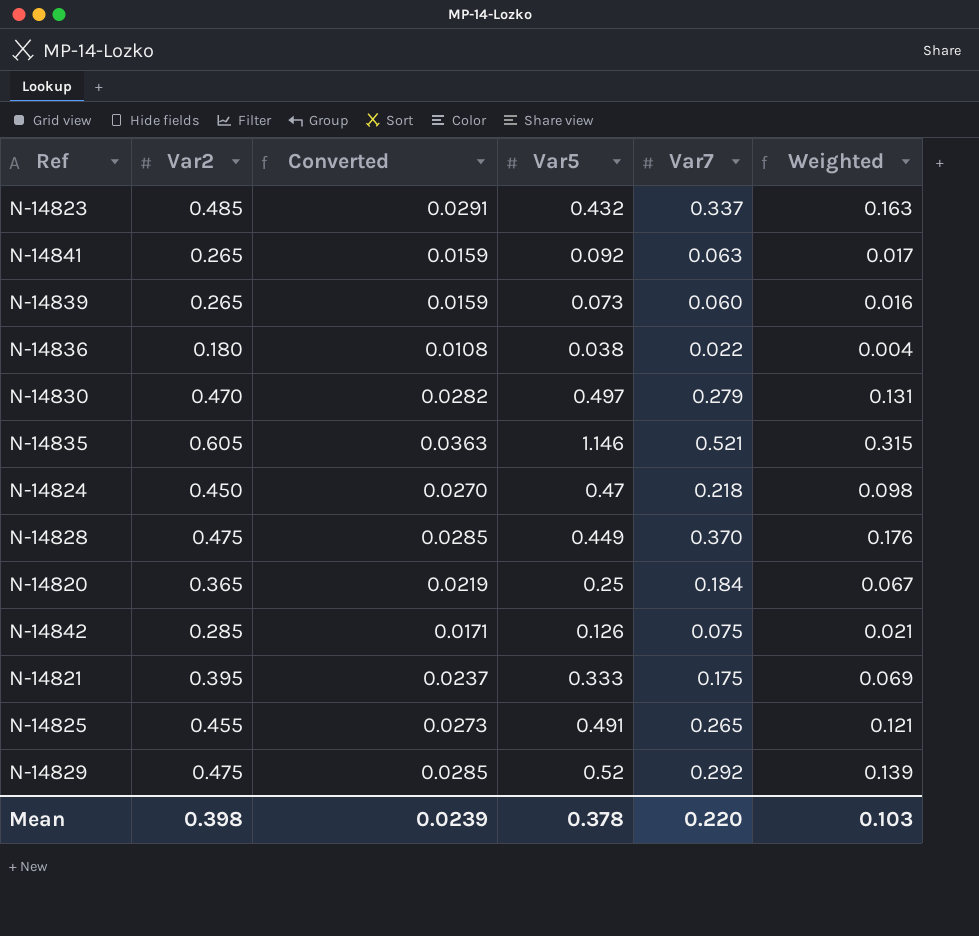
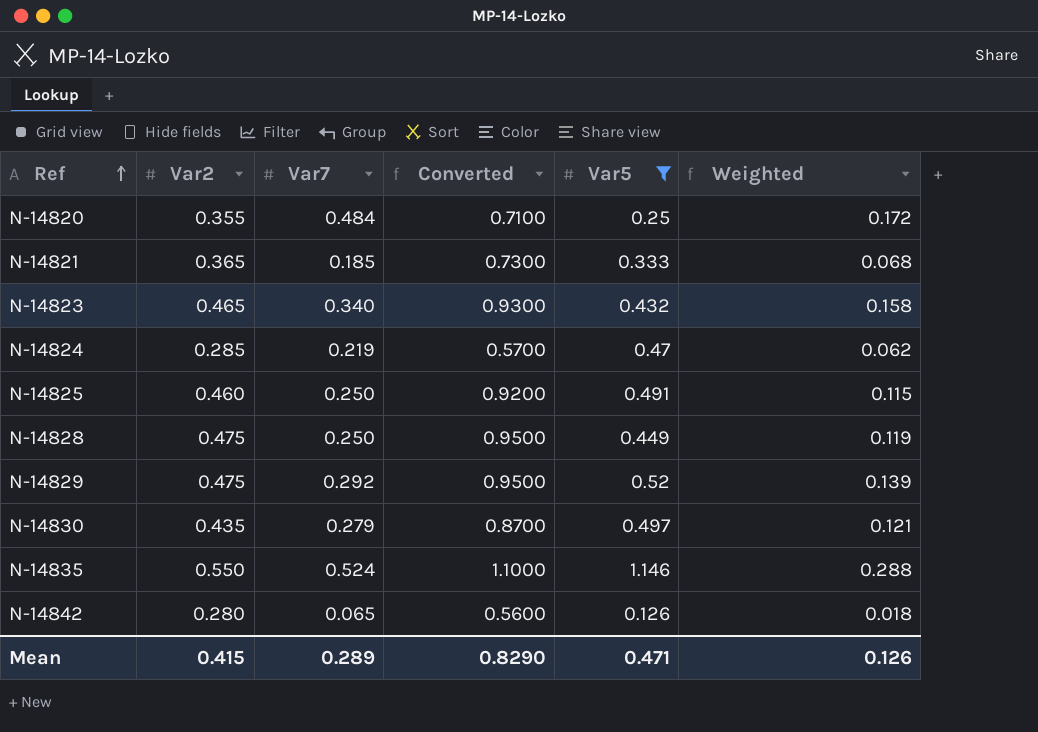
filter: none -> Var5 >= 0.126
row order: none -> Ref ascending
column Var7 | position: 5 -> 3
column Converted | formula: [Var2] * 0.06 -> [Var2] * 2
N-14820 | Var2: 0.365 -> 0.355
N-14820 | Var7: 0.184 -> 0.484
N-14820 | Weighted: 0.067 -> 0.172
N-14821 | Var2: 0.395 -> 0.365
N-14821 | Var7: 0.175 -> 0.185
N-14821 | Weighted: 0.069 -> 0.068
N-14823 | Var2: 0.485 -> 0.465
N-14823 | Var7: 0.337 -> 0.340
N-14823 | Weighted: 0.163 -> 0.158
N-14824 | Var2: 0.450 -> 0.285
N-14824 | Var7: 0.218 -> 0.219
N-14824 | Weighted: 0.098 -> 0.062
N-14825 | Var2: 0.455 -> 0.460
N-14825 | Var7: 0.265 -> 0.250
N-14825 | Weighted: 0.121 -> 0.115
N-14828 | Var7: 0.370 -> 0.250
N-14828 | Weighted: 0.176 -> 0.119
N-14830 | Var2: 0.470 -> 0.435
N-14830 | Weighted: 0.131 -> 0.121
N-14835 | Var2: 0.605 -> 0.550
N-14835 | Var7: 0.521 -> 0.524
N-14835 | Weighted: 0.315 -> 0.288
N-14842 | Var2: 0.285 -> 0.280
N-14842 | Var7: 0.075 -> 0.065
N-14842 | Weighted: 0.021 -> 0.018
Mean | Var2: 0.398 -> 0.415
Mean | Var7: 0.220 -> 0.289
Mean | Converted: 0.0239 -> 0.8290
Mean | Var5: 0.378 -> 0.471
Mean | Weighted: 0.103 -> 0.126

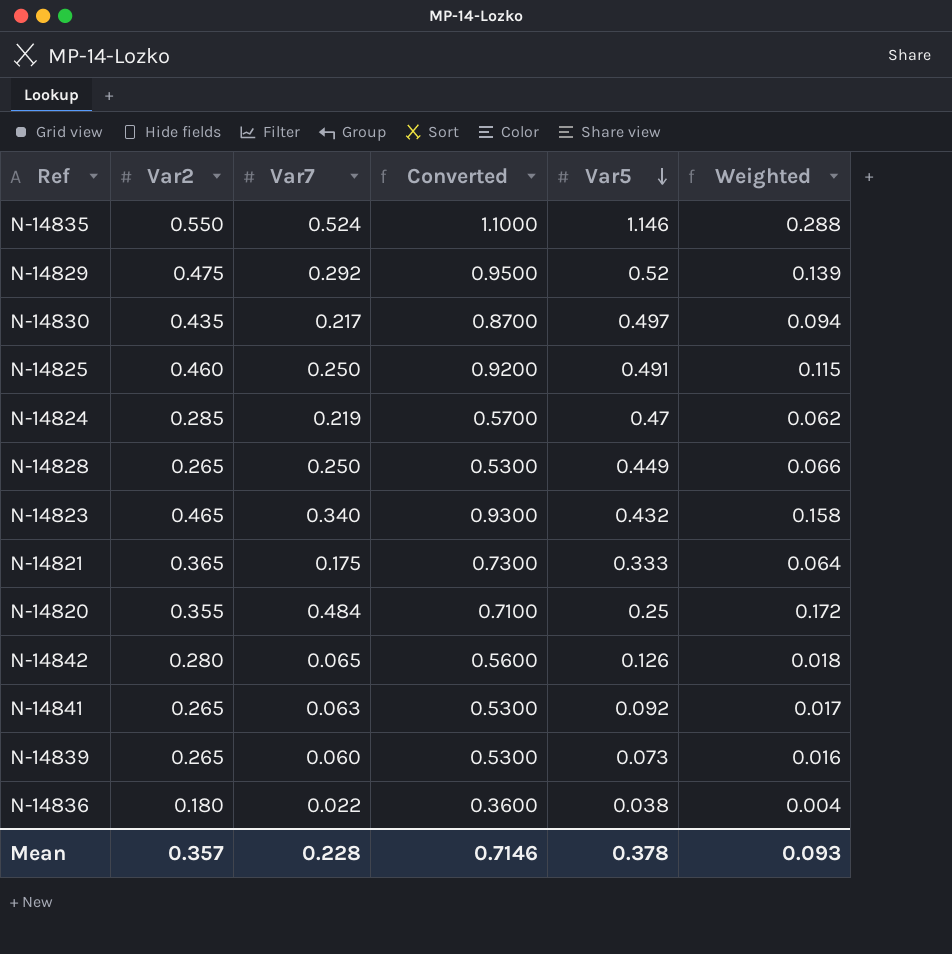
filter: Var5 >= 0.126 -> none
row order: Ref ascending -> Var5 descending
N-14830 | Var7: 0.279 -> 0.217
N-14830 | Weighted: 0.121 -> 0.094
N-14828 | Var2: 0.475 -> 0.265
N-14828 | Converted: 0.9500 -> 0.5300
N-14828 | Weighted: 0.119 -> 0.066
N-14821 | Var7: 0.185 -> 0.175
N-14821 | Weighted: 0.068 -> 0.064
Mean | Var2: 0.415 -> 0.357
Mean | Var7: 0.289 -> 0.228
Mean | Converted: 0.8290 -> 0.7146
Mean | Var5: 0.471 -> 0.378
Mean | Weighted: 0.126 -> 0.093

